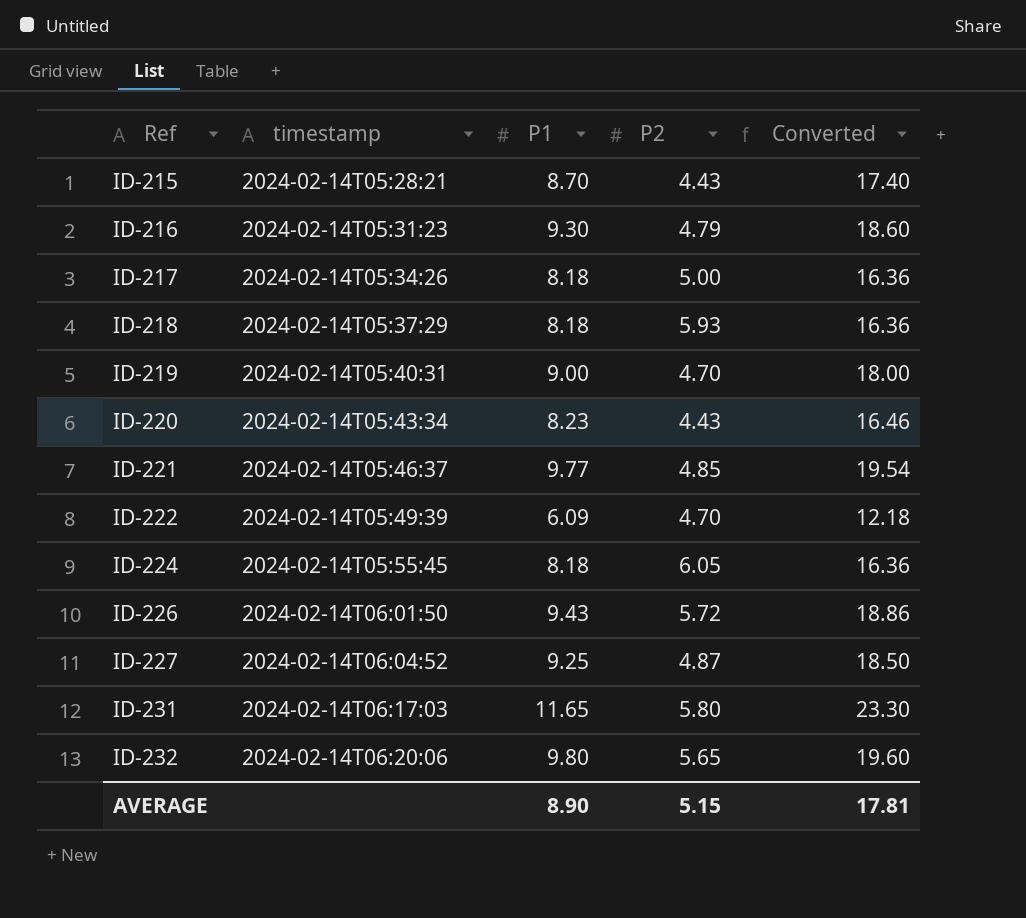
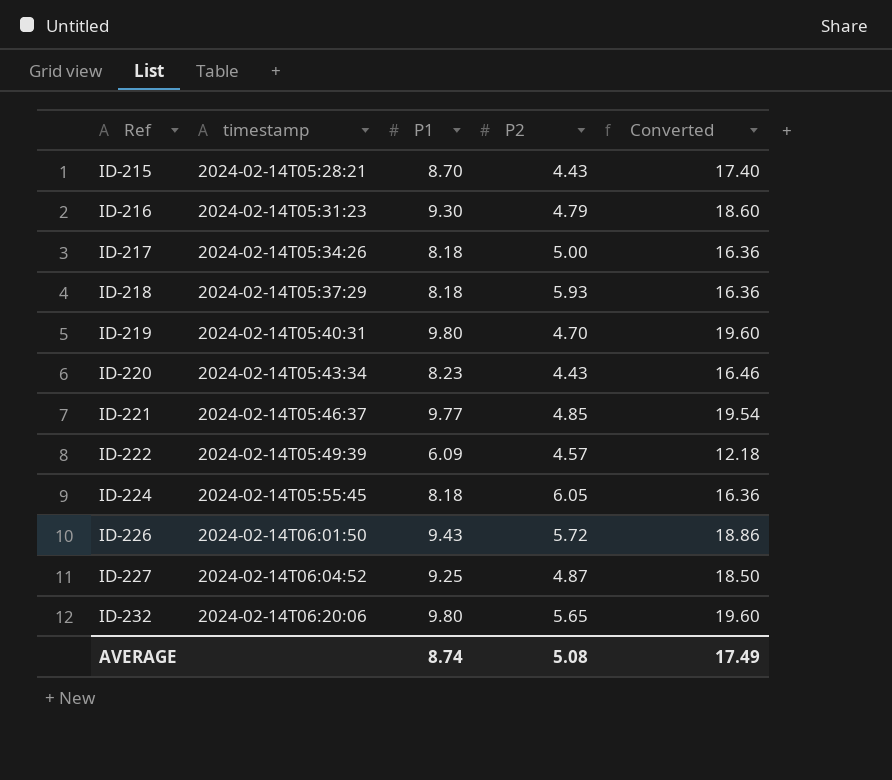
row ID-231: 2024-02-14T06:17:03 | 11.65 | 5.80 | 23.30 -> none
ID-219 | P1: 9.00 -> 9.80
ID-219 | Converted: 18.00 -> 19.60
ID-222 | P2: 4.70 -> 4.57
AVERAGE | P1: 8.90 -> 8.74
AVERAGE | P2: 5.15 -> 5.08
AVERAGE | Converted: 17.81 -> 17.49

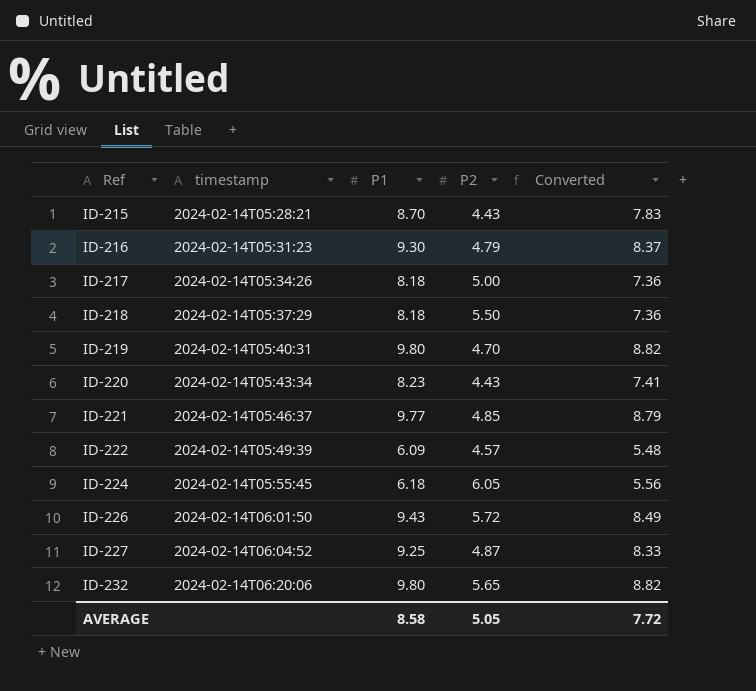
column Converted | formula: [P1] * 2 -> [P1] * 0.9
ID-218 | P2: 5.93 -> 5.50
ID-224 | P1: 8.18 -> 6.18
AVERAGE | P1: 8.74 -> 8.58
AVERAGE | P2: 5.08 -> 5.05
AVERAGE | Converted: 17.49 -> 7.72

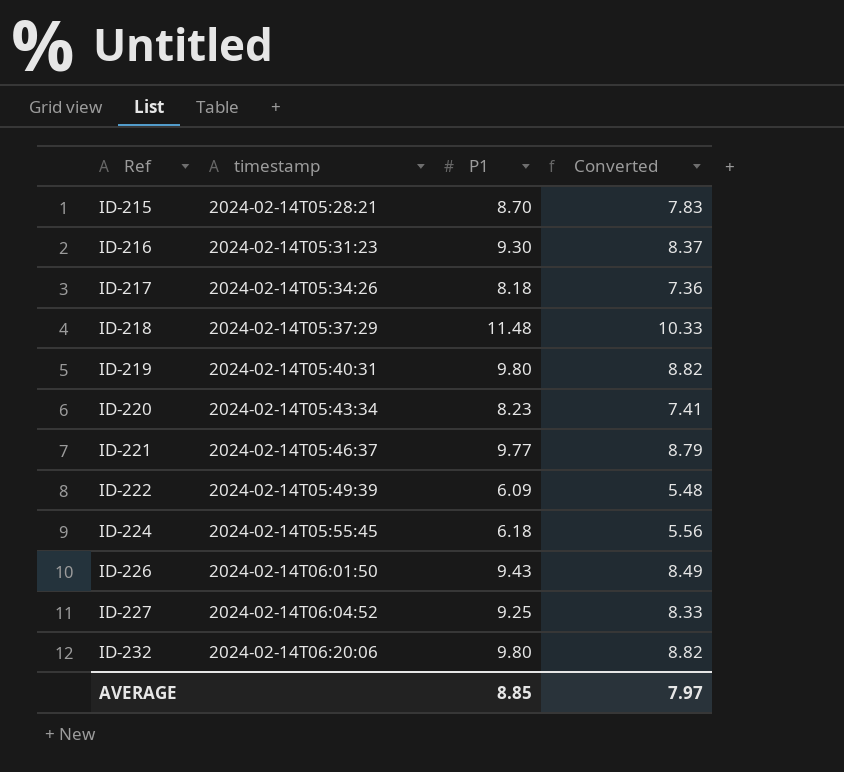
column P2 | position: 4 -> none
ID-218 | P1: 8.18 -> 11.48
ID-218 | Converted: 7.36 -> 10.33
AVERAGE | P1: 8.58 -> 8.85
AVERAGE | Converted: 7.72 -> 7.97

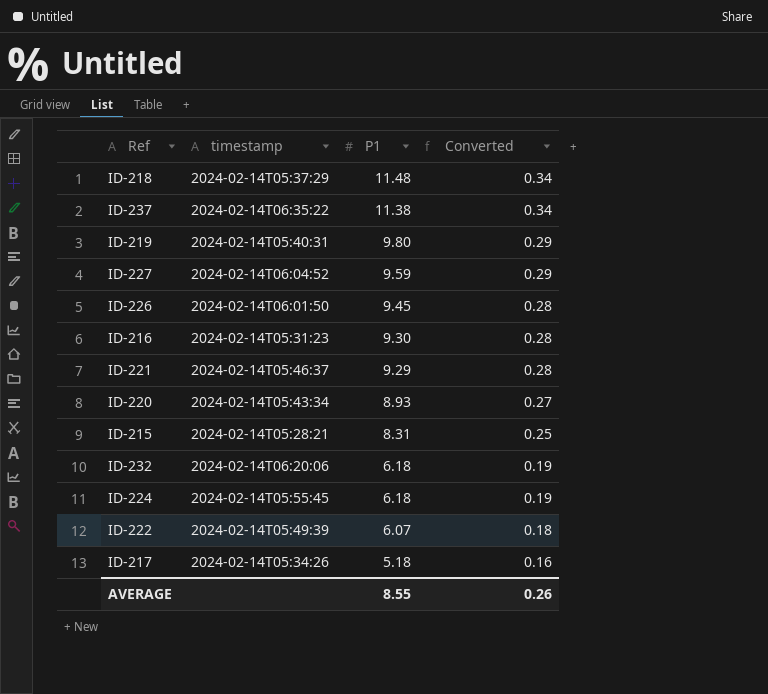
row order: Ref ascending -> P1 descending
column Converted | formula: [P1] * 0.9 -> [P1] * 0.03
row ID-237: none -> 2024-02-14T06:35:22 | 11.38 | 0.34
ID-227 | P1: 9.25 -> 9.59
ID-226 | P1: 9.43 -> 9.45
ID-221 | P1: 9.77 -> 9.29
ID-220 | P1: 8.23 -> 8.93
ID-215 | P1: 8.70 -> 8.31
ID-232 | P1: 9.80 -> 6.18
ID-222 | P1: 6.09 -> 6.07
ID-217 | P1: 8.18 -> 5.18
AVERAGE | P1: 8.85 -> 8.55
AVERAGE | Converted: 7.97 -> 0.26

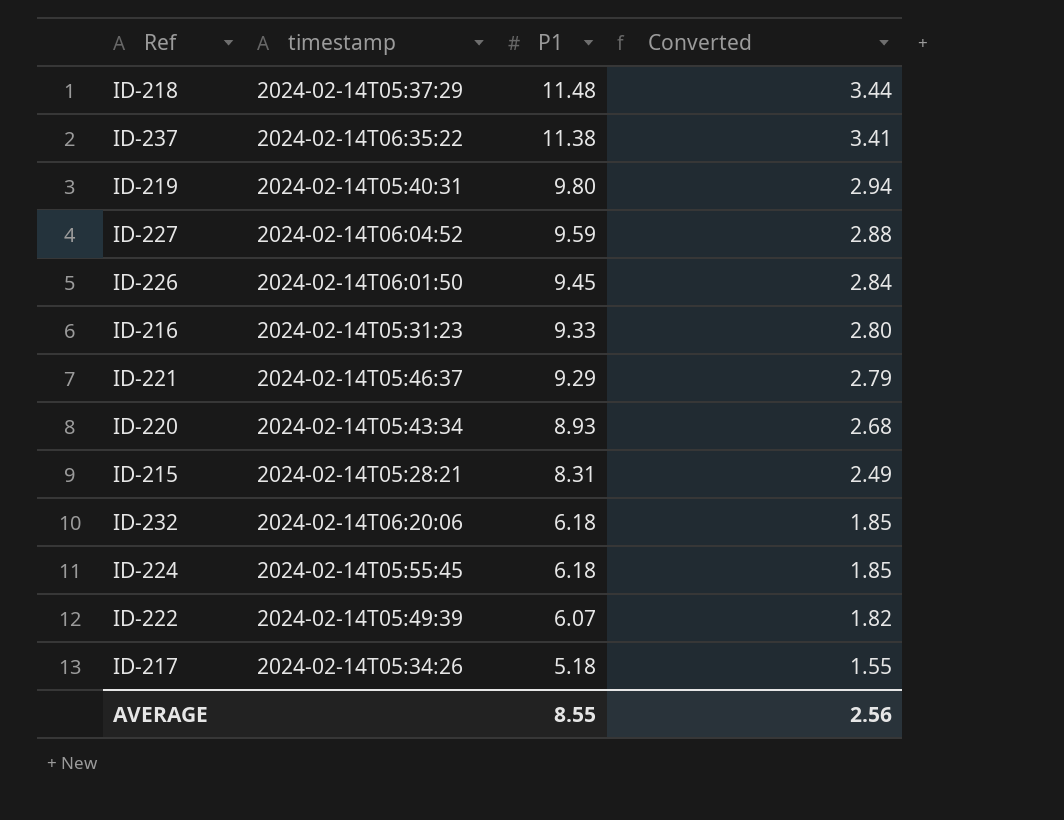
column Converted | formula: [P1] * 0.03 -> [P1] * 0.3
ID-216 | P1: 9.30 -> 9.33
AVERAGE | Converted: 0.26 -> 2.56

